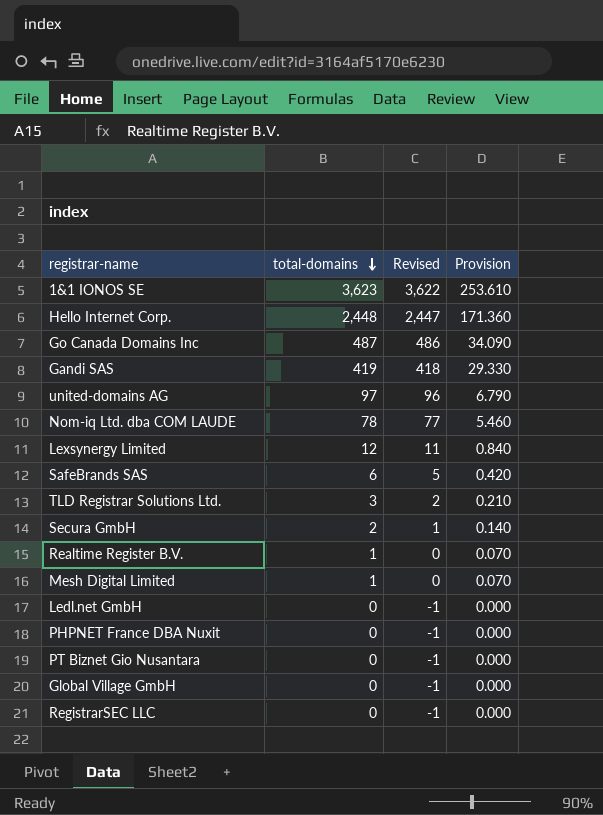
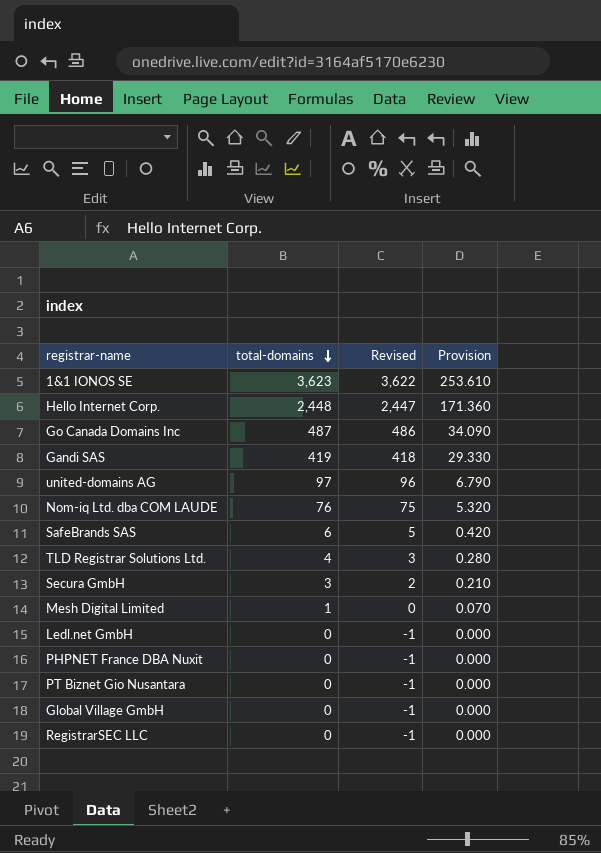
row Lexsynergy Limited: 12 | 11 | 0.840 -> none
row Realtime Register B.V.: 1 | 0 | 0.070 -> none
Nom-iq Ltd. dba COM LAUDE | total-domains: 78 -> 76
Nom-iq Ltd. dba COM LAUDE | Revised: 77 -> 75
Nom-iq Ltd. dba COM LAUDE | Provision: 5.460 -> 5.320
TLD Registrar Solutions Ltd. | total-domains: 3 -> 4
TLD Registrar Solutions Ltd. | Revised: 2 -> 3
TLD Registrar Solutions Ltd. | Provision: 0.210 -> 0.280
Secura GmbH | total-domains: 2 -> 3
Secura GmbH | Revised: 1 -> 2
Secura GmbH | Provision: 0.140 -> 0.210

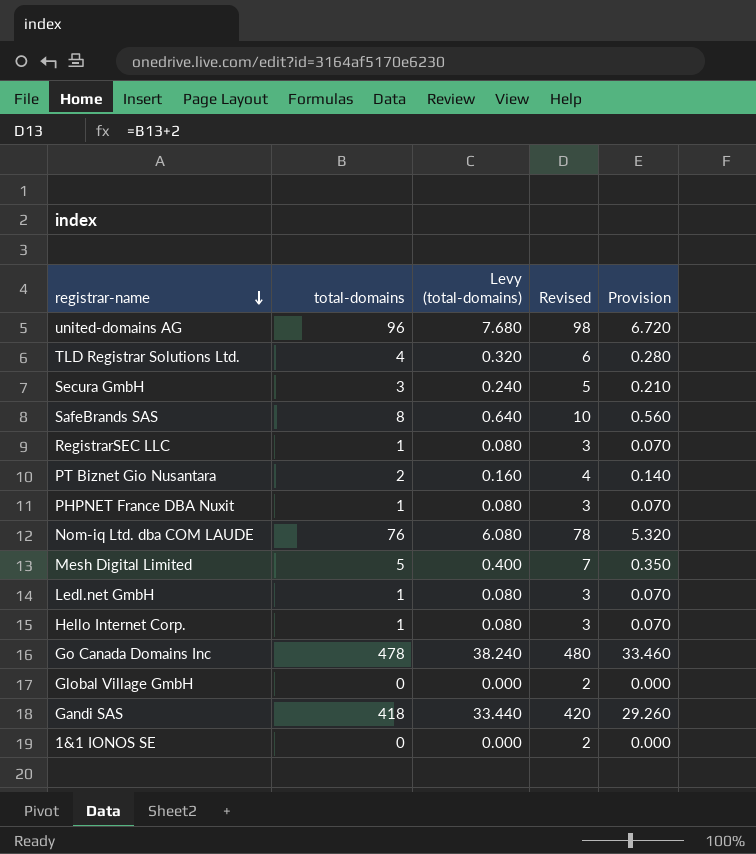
row order: total-domains descending -> registrar-name descending
column Levy (total-domains) | formula: none -> [total-domains] * 0.08
column Revised | formula: [total-domains] - 1 -> [total-domains] + 2
united-domains AG | total-domains: 97 -> 96
united-domains AG | Provision: 6.790 -> 6.720
SafeBrands SAS | total-domains: 6 -> 8
SafeBrands SAS | Provision: 0.420 -> 0.560
RegistrarSEC LLC | total-domains: 0 -> 1
RegistrarSEC LLC | Provision: 0.000 -> 0.070
PT Biznet Gio Nusantara | total-domains: 0 -> 2
PT Biznet Gio Nusantara | Provision: 0.000 -> 0.140
PHPNET France DBA Nuxit | total-domains: 0 -> 1
PHPNET France DBA Nuxit | Provision: 0.000 -> 0.070
Mesh Digital Limited | total-domains: 1 -> 5
Mesh Digital Limited | Provision: 0.070 -> 0.350
Ledl.net GmbH | total-domains: 0 -> 1
Ledl.net GmbH | Provision: 0.000 -> 0.070
Hello Internet Corp. | total-domains: 2,448 -> 1
Hello Internet Corp. | Provision: 171.360 -> 0.070
Go Canada Domains Inc | total-domains: 487 -> 478
Go Canada Domains Inc | Provision: 34.090 -> 33.460
Gandi SAS | total-domains: 419 -> 418
Gandi SAS | Provision: 29.330 -> 29.260
1&1 IONOS SE | total-domains: 3,623 -> 0
1&1 IONOS SE | Provision: 253.610 -> 0.000

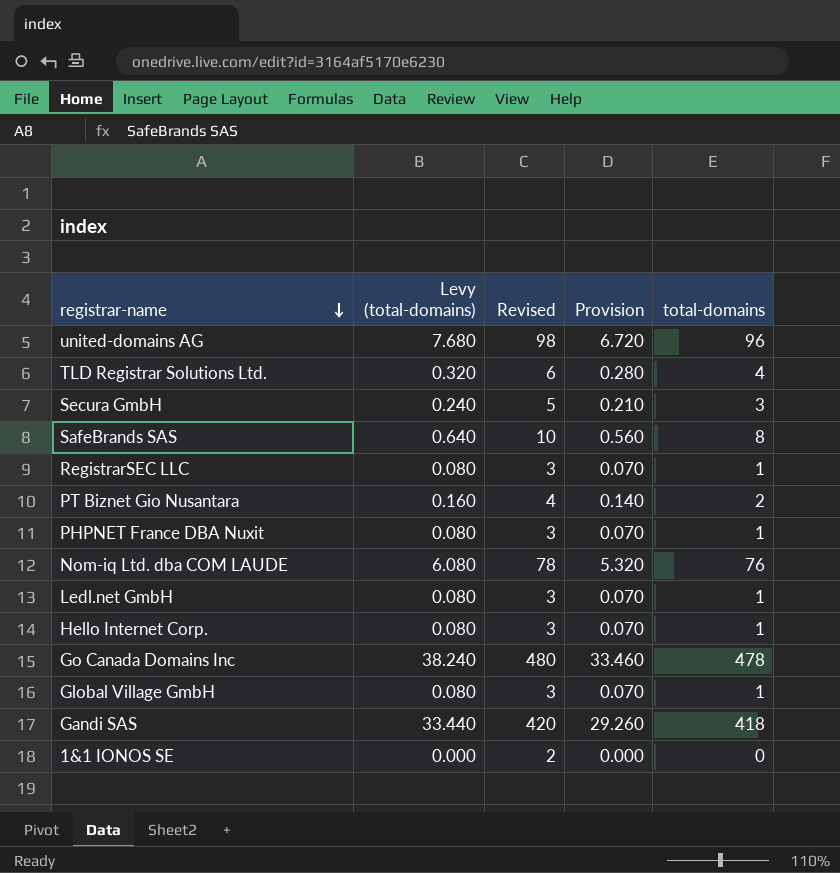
column total-domains | position: 2 -> 5
row Mesh Digital Limited: 5 | 0.400 | 7 | 0.350 -> none
Global Village GmbH | Levy (total-domains): 0.000 -> 0.080
Global Village GmbH | Revised: 2 -> 3
Global Village GmbH | Provision: 0.000 -> 0.070
Global Village GmbH | total-domains: 0 -> 1

